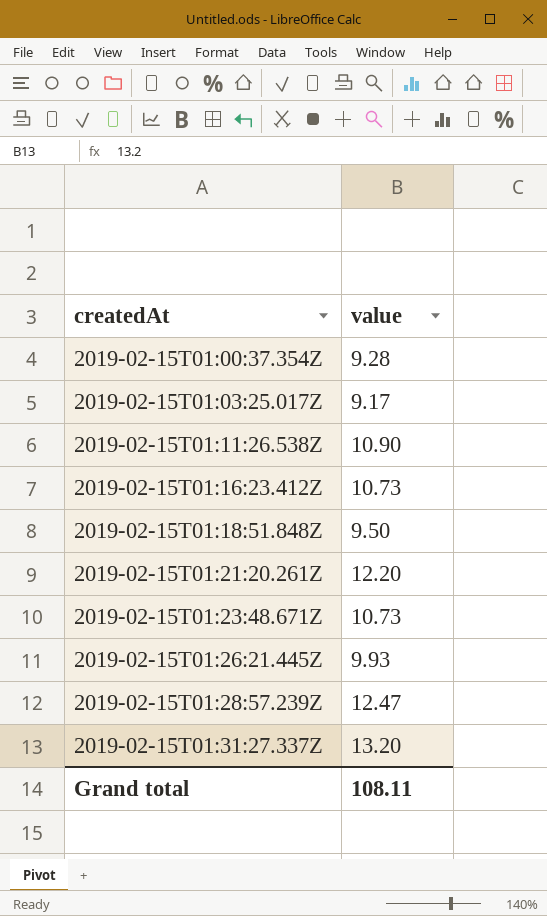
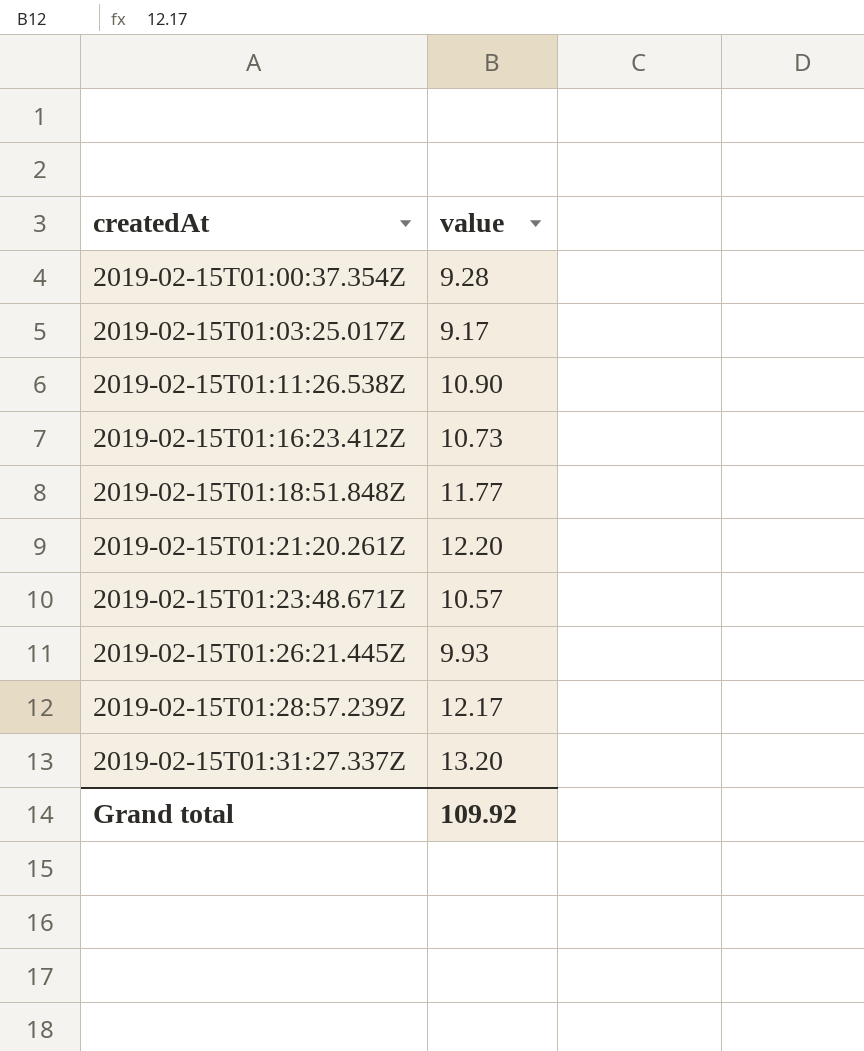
2019-02-15T01:18:51.848Z | value: 9.50 -> 11.77
2019-02-15T01:23:48.671Z | value: 10.73 -> 10.57
2019-02-15T01:28:57.239Z | value: 12.47 -> 12.17
Grand total | value: 108.11 -> 109.92

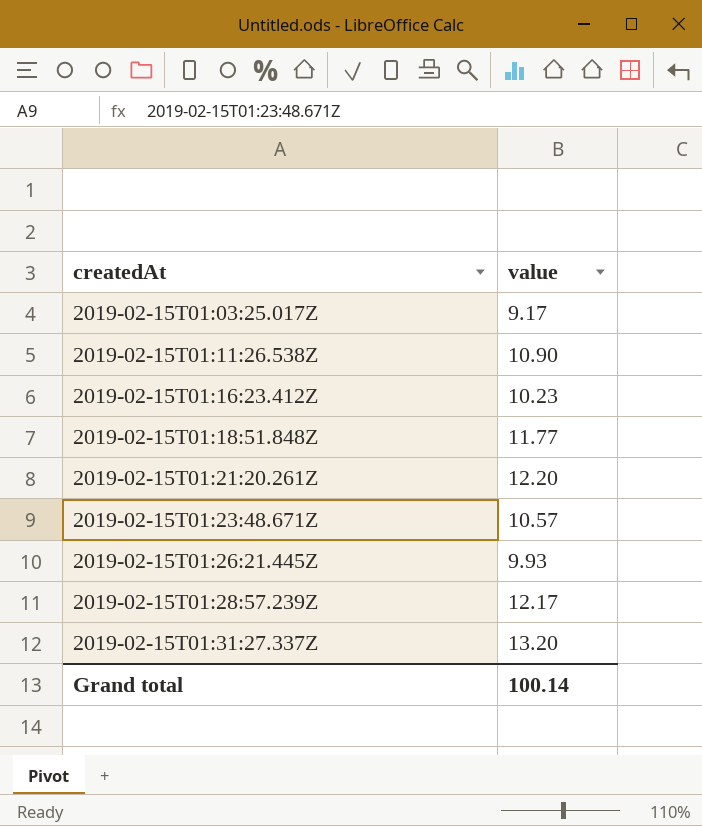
row 2019-02-15T01:00:37.354Z: 9.28 -> none
2019-02-15T01:16:23.412Z | value: 10.73 -> 10.23
Grand total | value: 109.92 -> 100.14

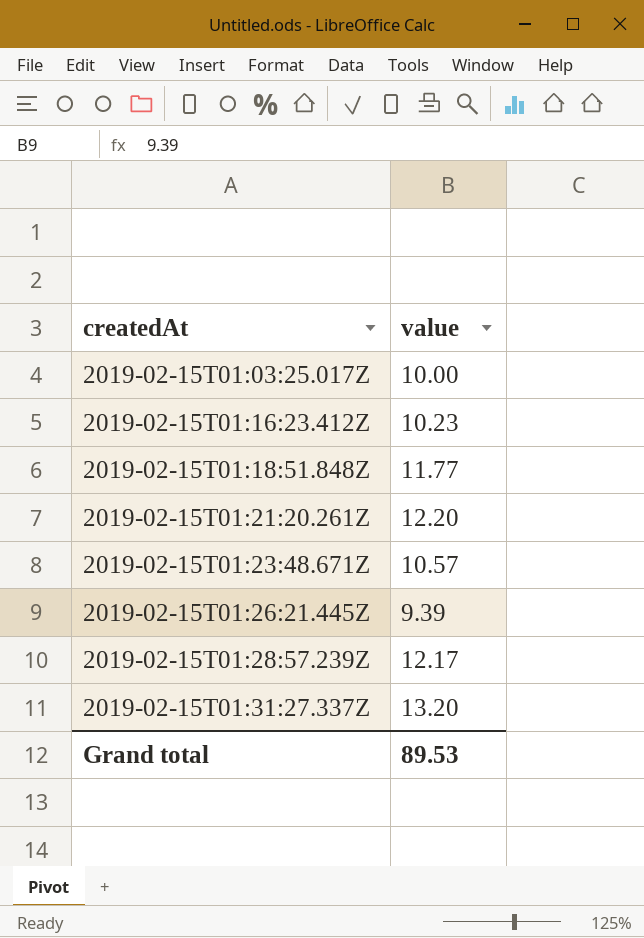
row 2019-02-15T01:11:26.538Z: 10.90 -> none
2019-02-15T01:03:25.017Z | value: 9.17 -> 10.00
2019-02-15T01:26:21.445Z | value: 9.93 -> 9.39
Grand total | value: 100.14 -> 89.53

